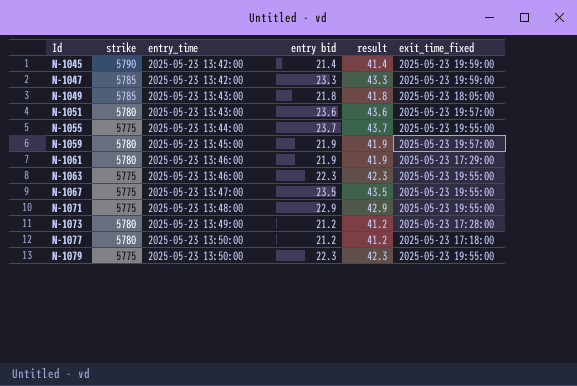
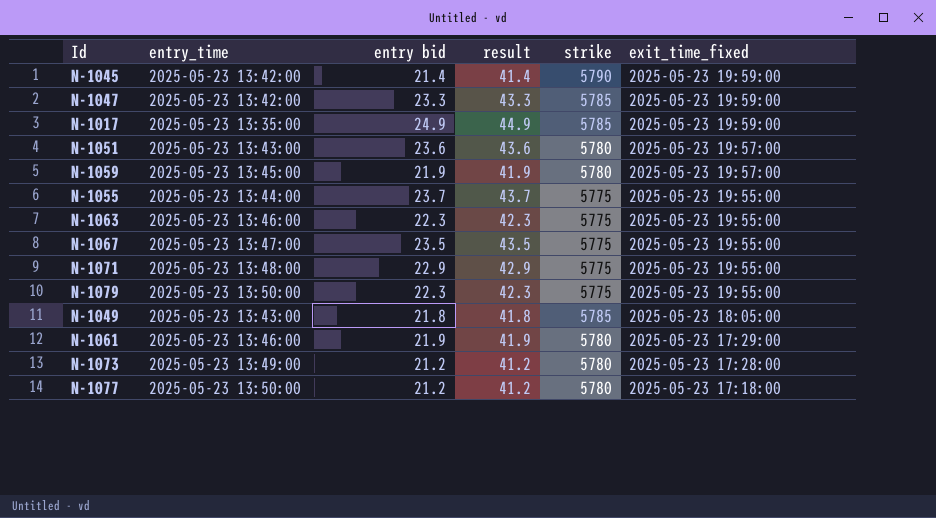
row order: Id ascending -> exit_time_fixed descending
column strike | position: 2 -> 5
row N-1017: none -> 2025-05-23 13:35:00 | 24.9 | 44.9 | 5785 | 2025-05-23 19:59:00

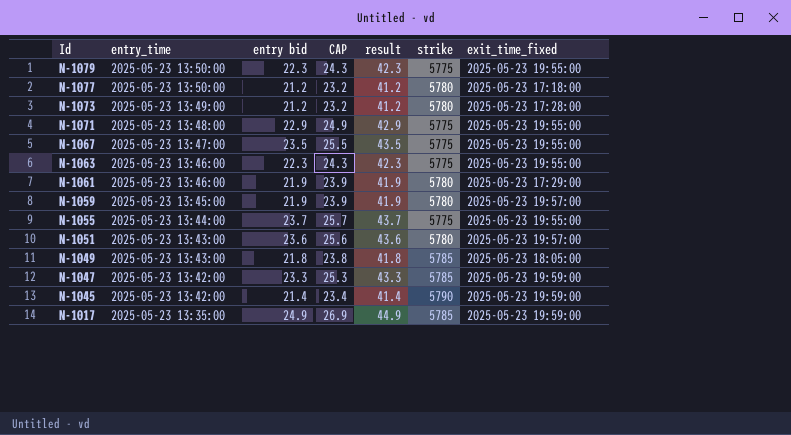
row order: exit_time_fixed descending -> Id descending
column CAP | formula: none -> [entry bid] + 2

